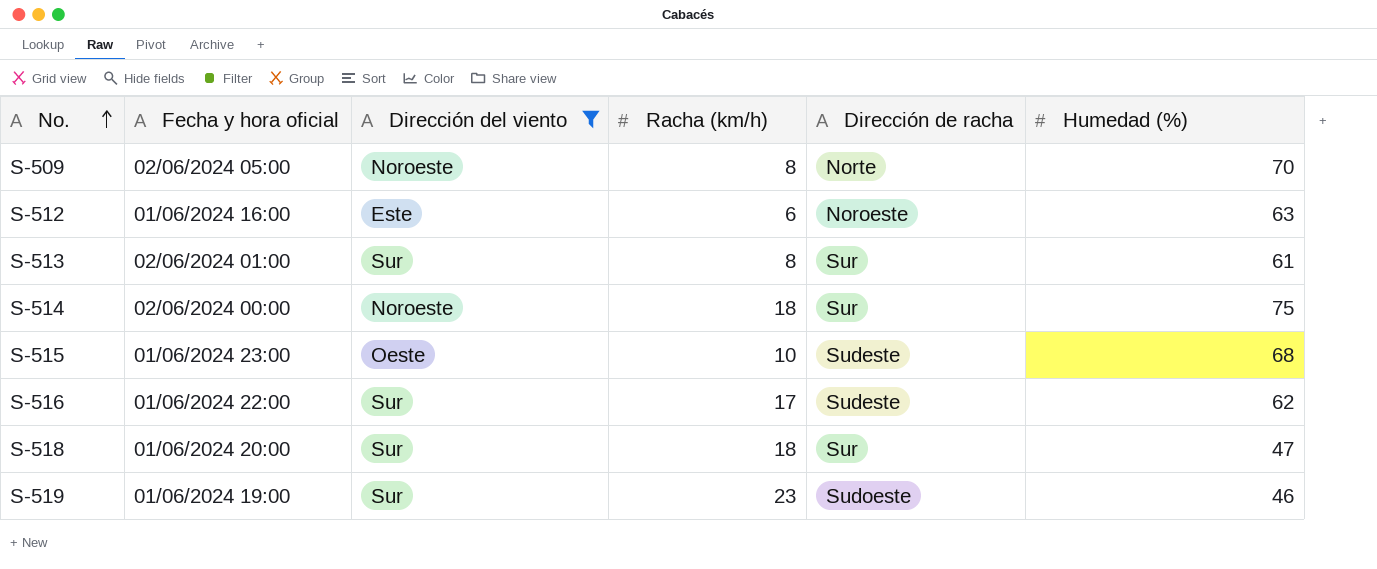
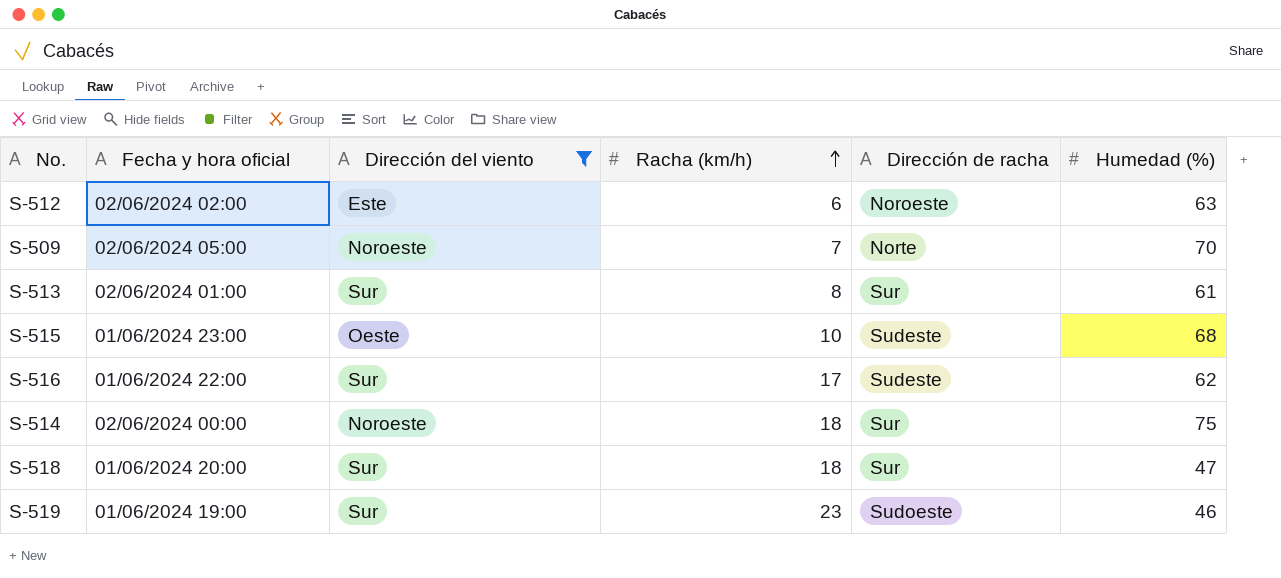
row order: No. ascending -> Racha (km/h) ascending
S-512 | Fecha y hora oficial: 01/06/2024 16:00 -> 02/06/2024 02:00
S-509 | Racha (km/h): 8 -> 7

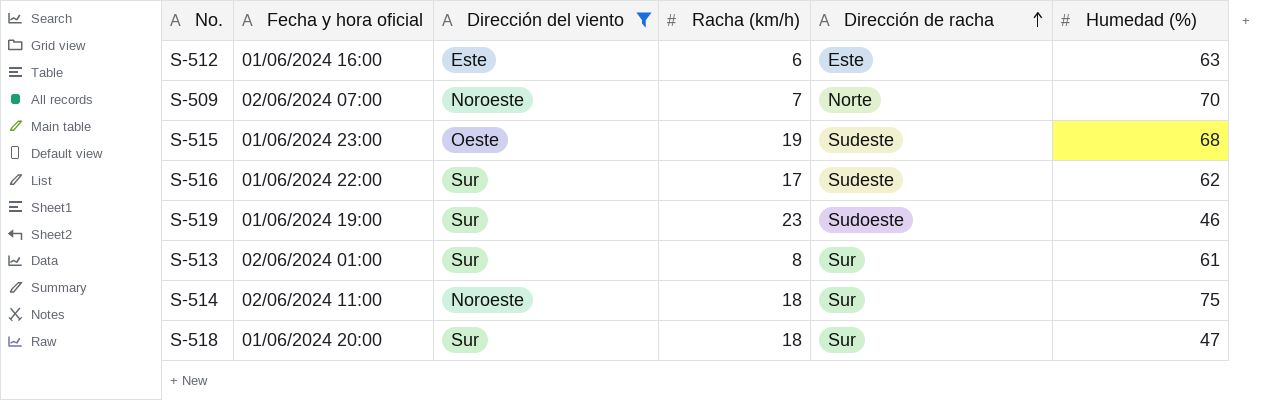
row order: Racha (km/h) ascending -> Dirección de racha ascending
S-512 | Fecha y hora oficial: 02/06/2024 02:00 -> 01/06/2024 16:00
S-512 | Dirección de racha: Noroeste -> Este
S-509 | Fecha y hora oficial: 02/06/2024 05:00 -> 02/06/2024 07:00
S-515 | Racha (km/h): 10 -> 19
S-514 | Fecha y hora oficial: 02/06/2024 00:00 -> 02/06/2024 11:00

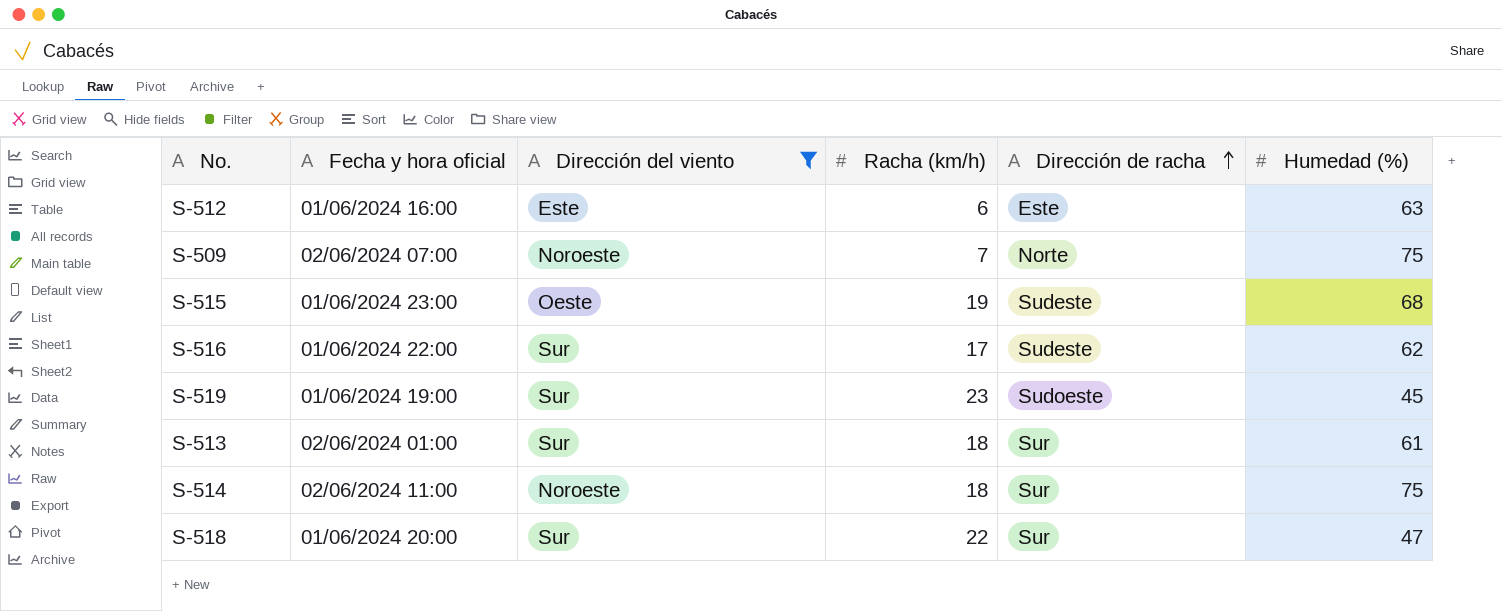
S-509 | Humedad (%): 70 -> 75
S-519 | Humedad (%): 46 -> 45
S-513 | Racha (km/h): 8 -> 18
S-518 | Racha (km/h): 18 -> 22

